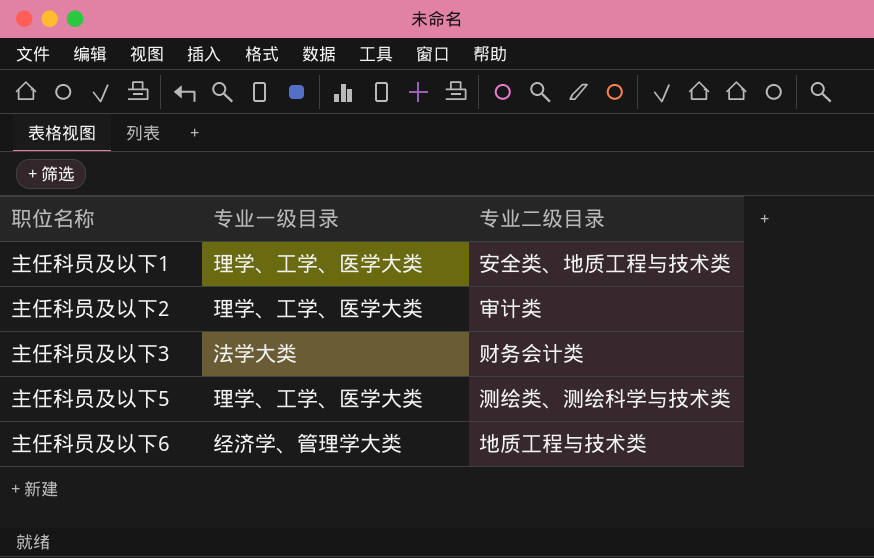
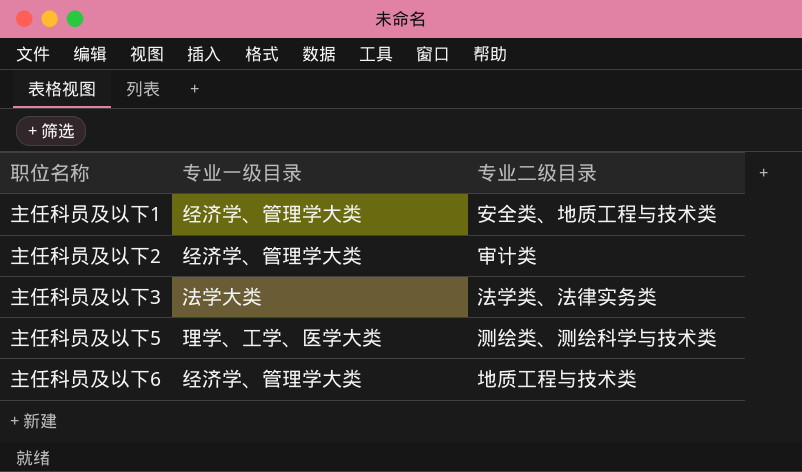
主任科员及以下1 | 专业一级目录: 理学、工学、医学大类 -> 经济学、管理学大类
主任科员及以下2 | 专业一级目录: 理学、工学、医学大类 -> 经济学、管理学大类
主任科员及以下3 | 专业二级目录: 财务会计类 -> 法学类、法律实务类

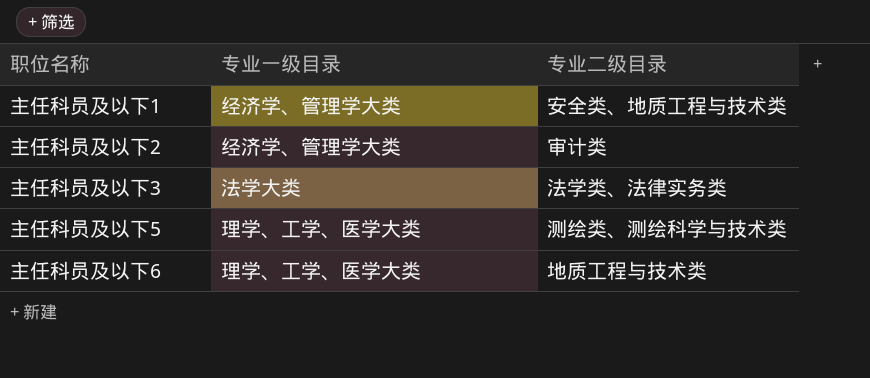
主任科员及以下6 | 专业一级目录: 经济学、管理学大类 -> 理学、工学、医学大类

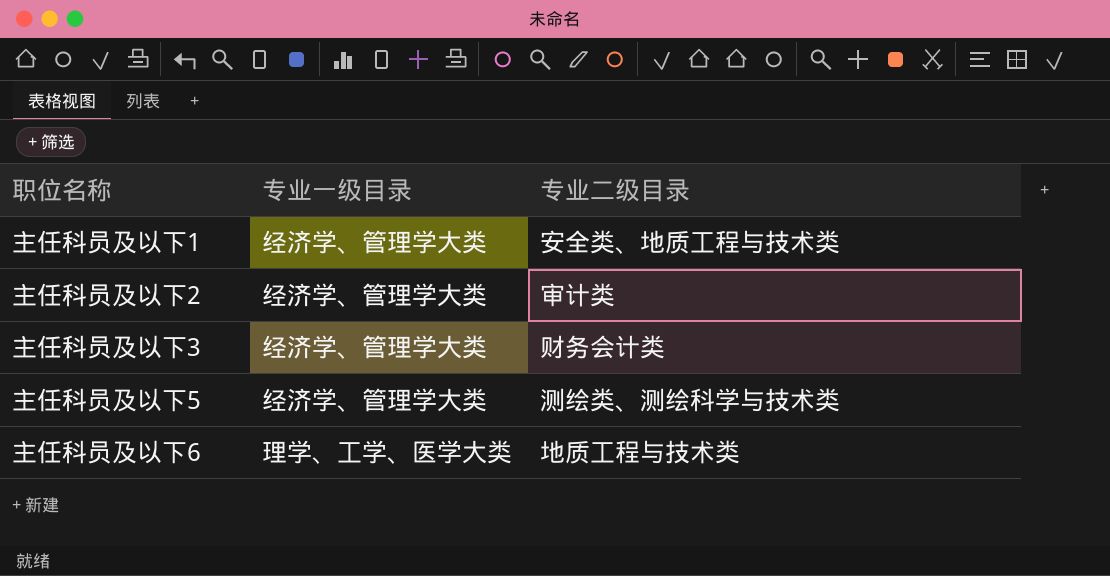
主任科员及以下3 | 专业一级目录: 法学大类 -> 经济学、管理学大类
主任科员及以下3 | 专业二级目录: 法学类、法律实务类 -> 财务会计类
主任科员及以下5 | 专业一级目录: 理学、工学、医学大类 -> 经济学、管理学大类

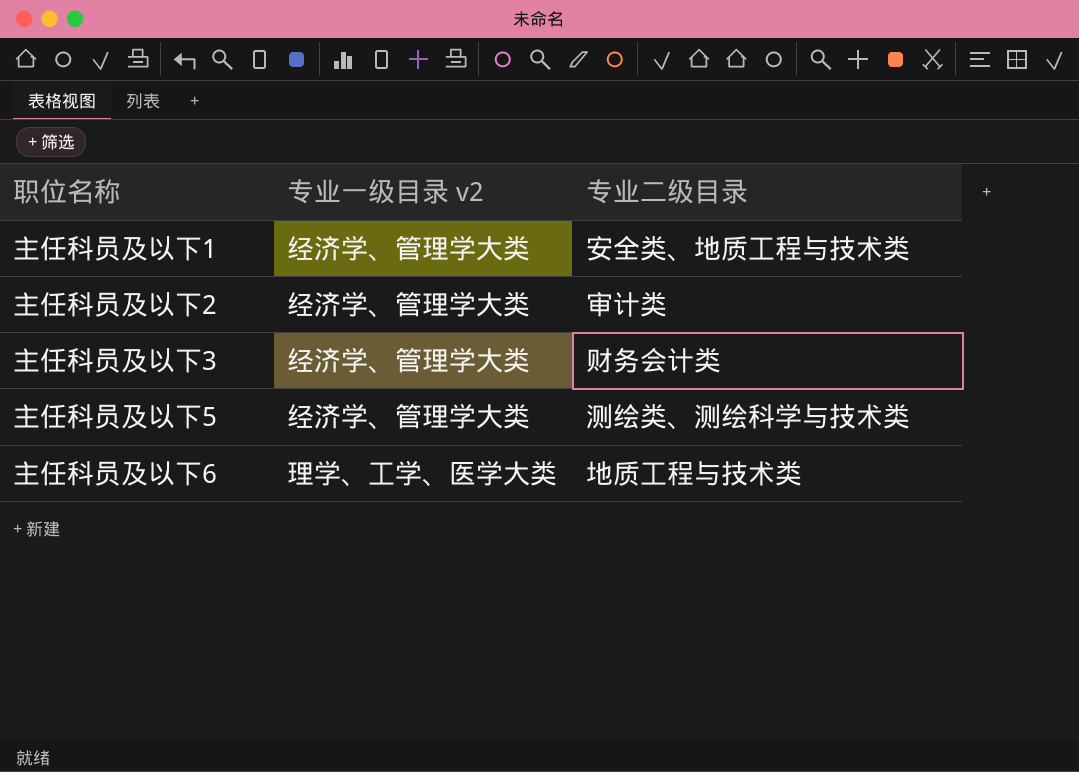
column name: 专业一级目录 -> 专业一级目录 v2

